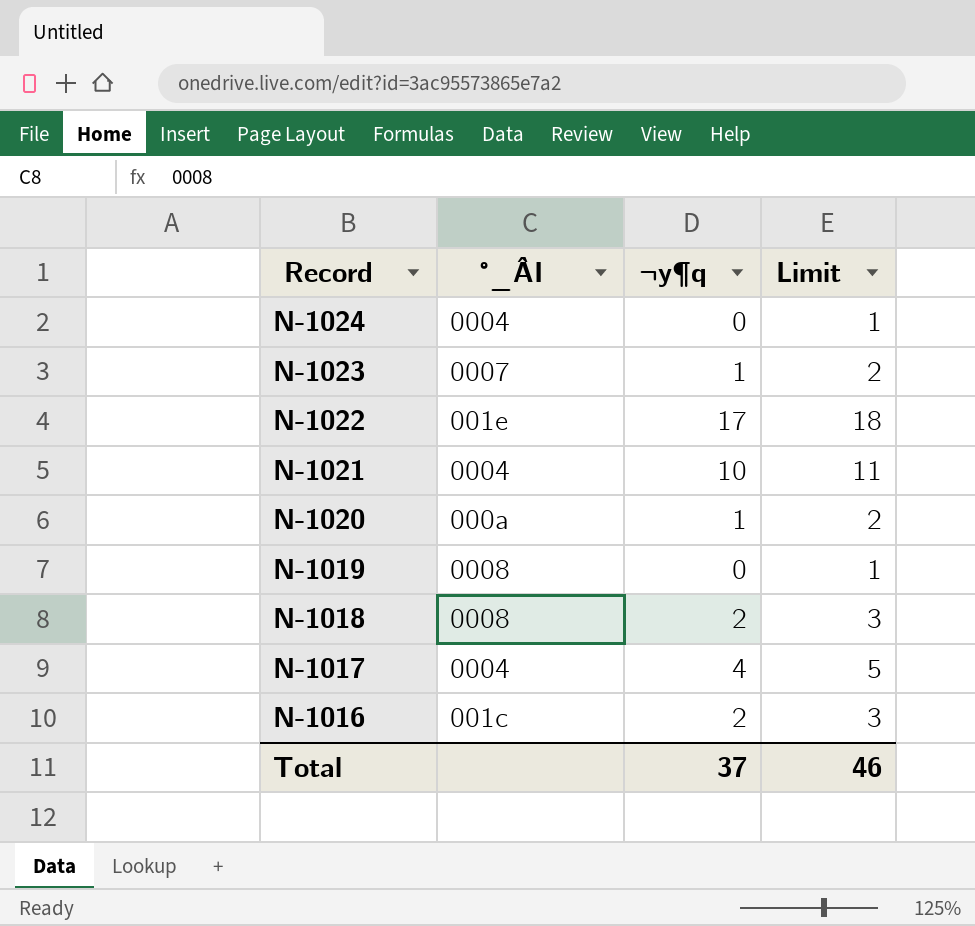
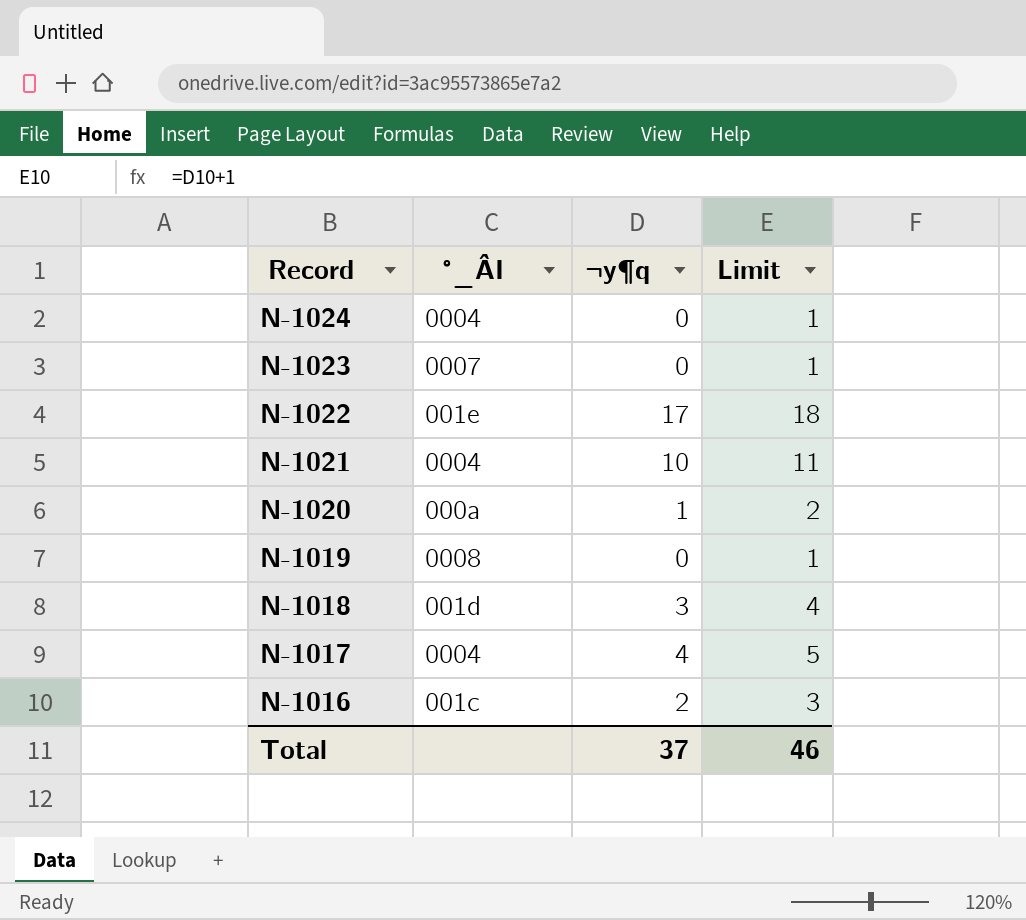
N-1023 | ¬y¶q: 1 -> 0
N-1023 | Limit: 2 -> 1
N-1018 | °_ÂI: 0008 -> 001d
N-1018 | ¬y¶q: 2 -> 3
N-1018 | Limit: 3 -> 4

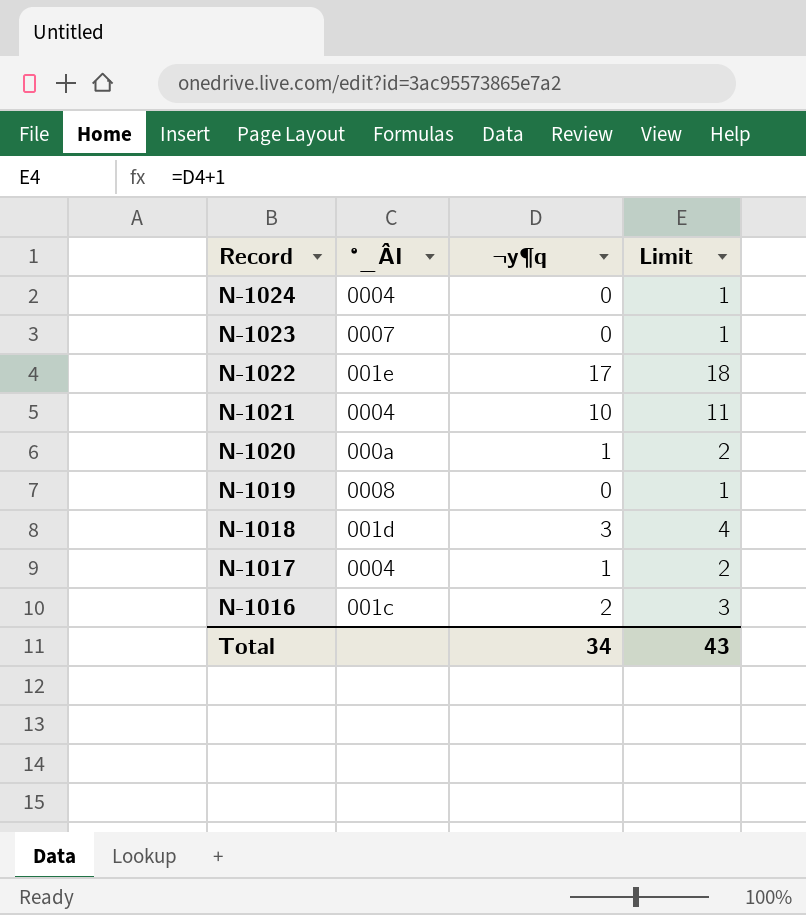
N-1017 | ¬y¶q: 4 -> 1
N-1017 | Limit: 5 -> 2
Total | ¬y¶q: 37 -> 34
Total | Limit: 46 -> 43

